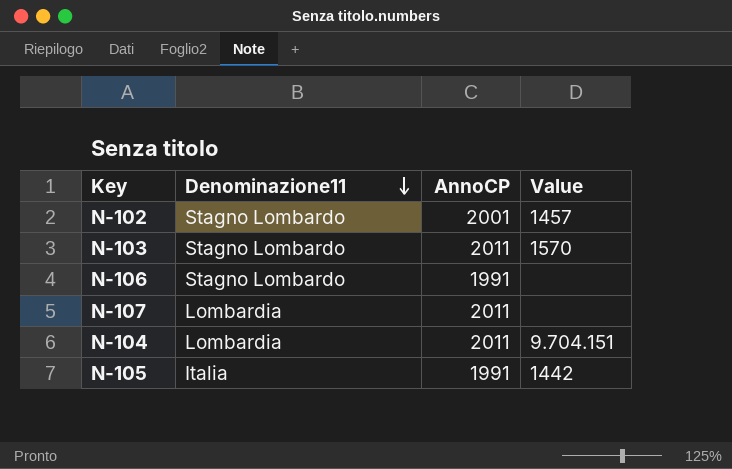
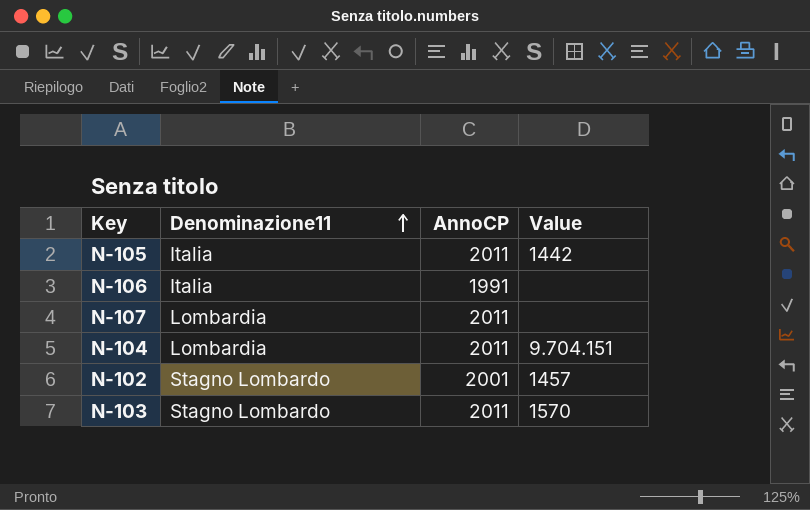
row order: Denominazione11 descending -> Denominazione11 ascending
N-105 | AnnoCP: 1991 -> 2011
N-106 | Denominazione11: Stagno Lombardo -> Italia

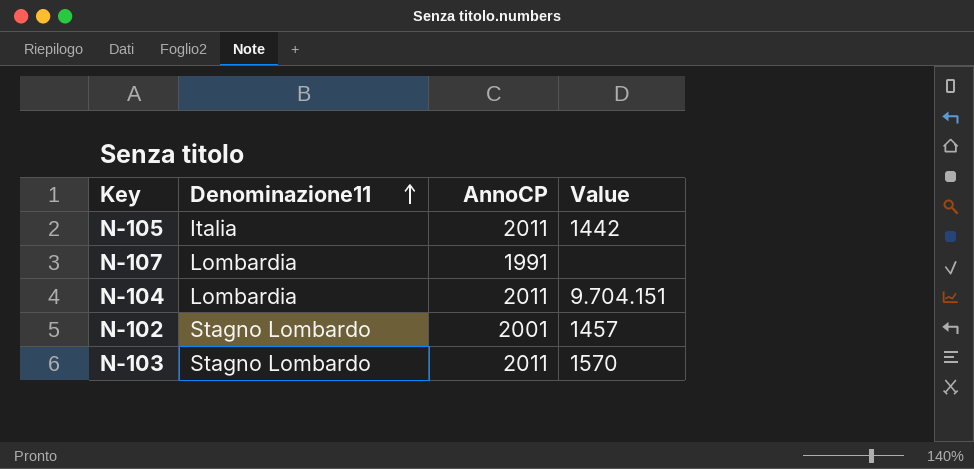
row N-106: Italia | 1991 | none -> none
N-107 | AnnoCP: 2011 -> 1991

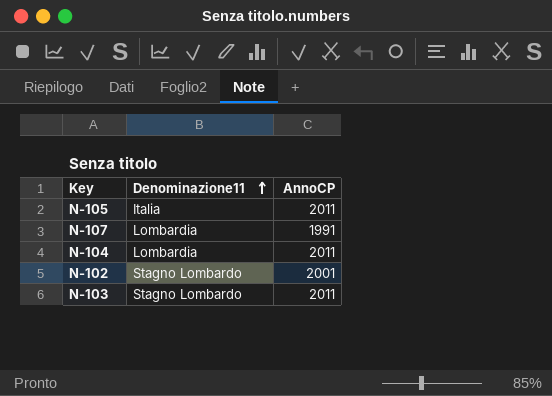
column Value | position: 4 -> none

